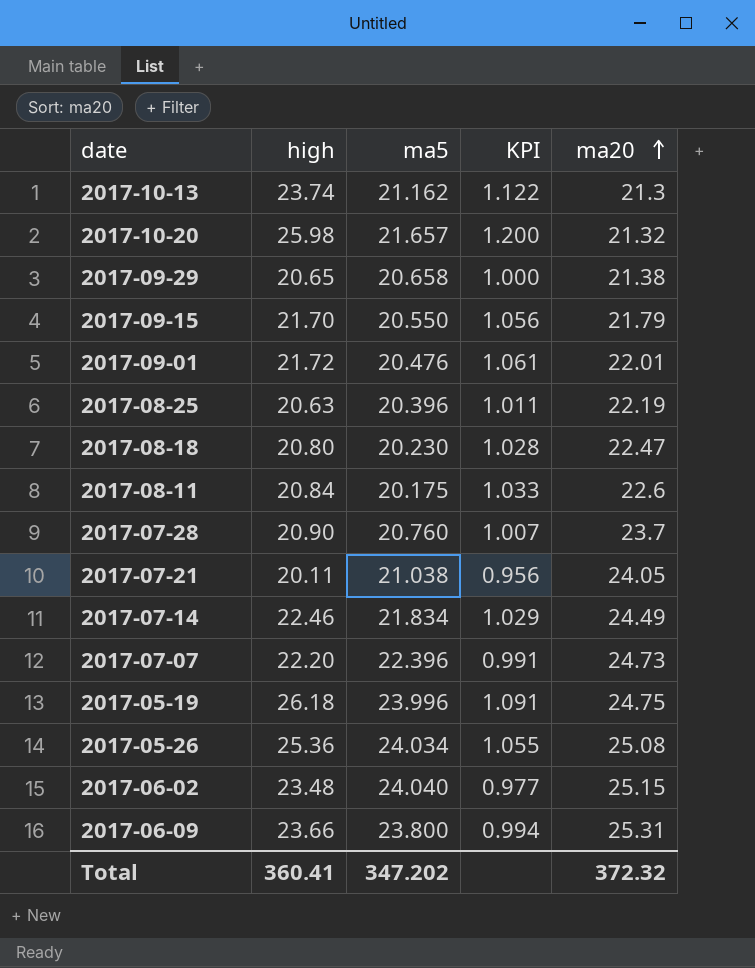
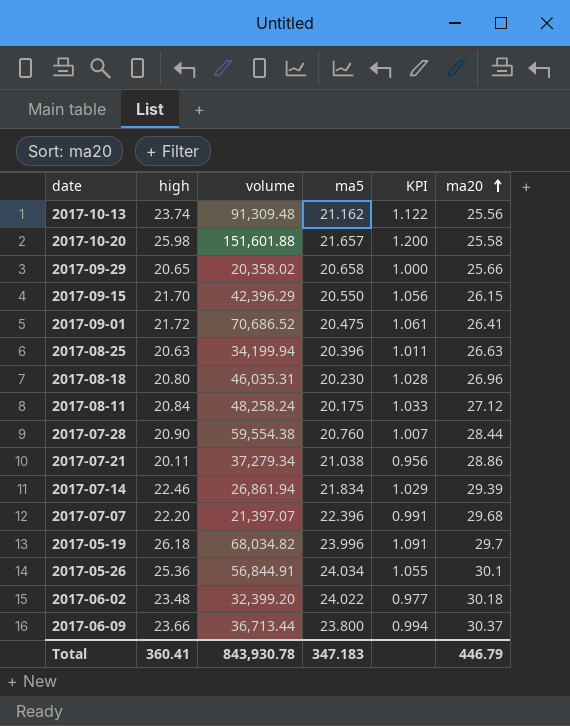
column volume | position: none -> 3
2017-10-13 | ma20: 21.3 -> 25.56
2017-10-20 | ma20: 21.32 -> 25.58
2017-09-29 | ma20: 21.38 -> 25.66
2017-09-15 | ma20: 21.79 -> 26.15
2017-09-01 | ma5: 20.476 -> 20.475
2017-09-01 | ma20: 22.01 -> 26.41
2017-08-25 | ma20: 22.19 -> 26.63
2017-08-18 | ma20: 22.47 -> 26.96
2017-08-11 | ma20: 22.6 -> 27.12
2017-07-28 | ma20: 23.7 -> 28.44
2017-07-21 | ma20: 24.05 -> 28.86
2017-07-14 | ma20: 24.49 -> 29.39
2017-07-07 | ma20: 24.73 -> 29.68
2017-05-19 | ma20: 24.75 -> 29.7
2017-05-26 | ma20: 25.08 -> 30.1
2017-06-02 | ma5: 24.040 -> 24.022
2017-06-02 | ma20: 25.15 -> 30.18
2017-06-09 | ma20: 25.31 -> 30.37
Total | ma5: 347.202 -> 347.183
Total | ma20: 372.32 -> 446.79

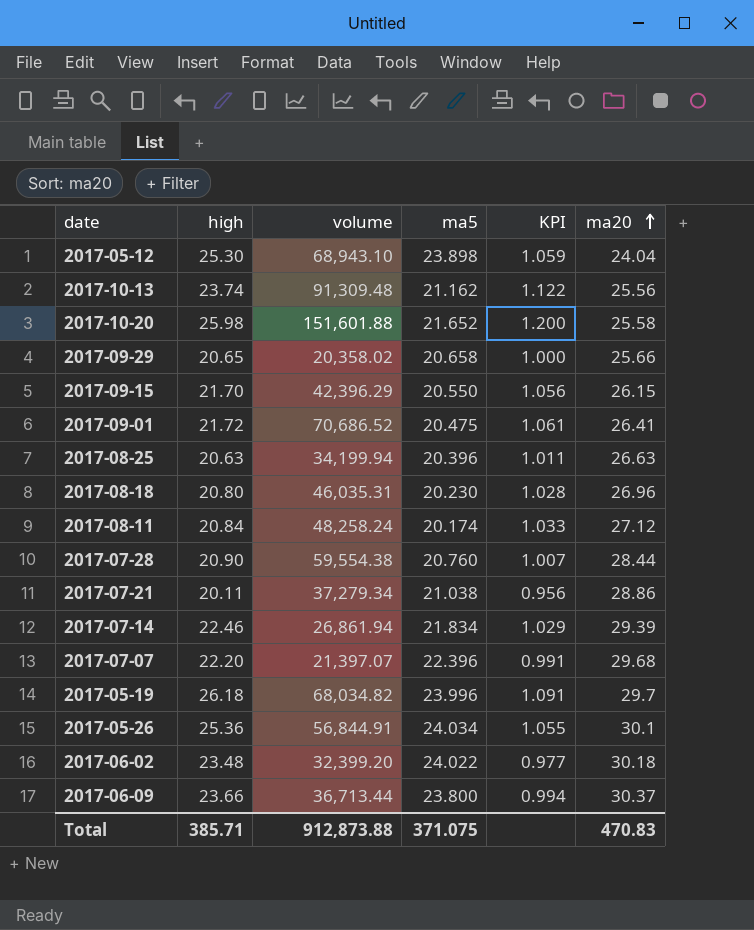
row 2017-05-12: none -> 25.30 | 68,943.10 | 23.898 | 1.059 | 24.04
2017-10-20 | ma5: 21.657 -> 21.652
2017-08-11 | ma5: 20.175 -> 20.174
Total | high: 360.41 -> 385.71
Total | volume: 843,930.78 -> 912,873.88
Total | ma5: 347.183 -> 371.075
Total | ma20: 446.79 -> 470.83

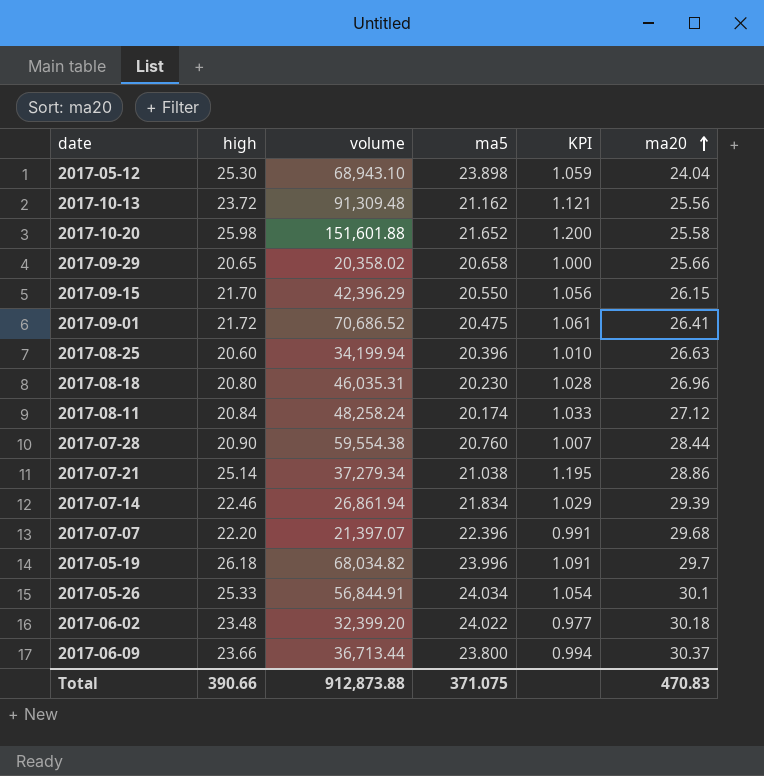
2017-10-13 | high: 23.74 -> 23.72
2017-10-13 | KPI: 1.122 -> 1.121
2017-08-25 | high: 20.63 -> 20.60
2017-08-25 | KPI: 1.011 -> 1.010
2017-07-21 | high: 20.11 -> 25.14
2017-07-21 | KPI: 0.956 -> 1.195
2017-05-26 | high: 25.36 -> 25.33
2017-05-26 | KPI: 1.055 -> 1.054
Total | high: 385.71 -> 390.66

